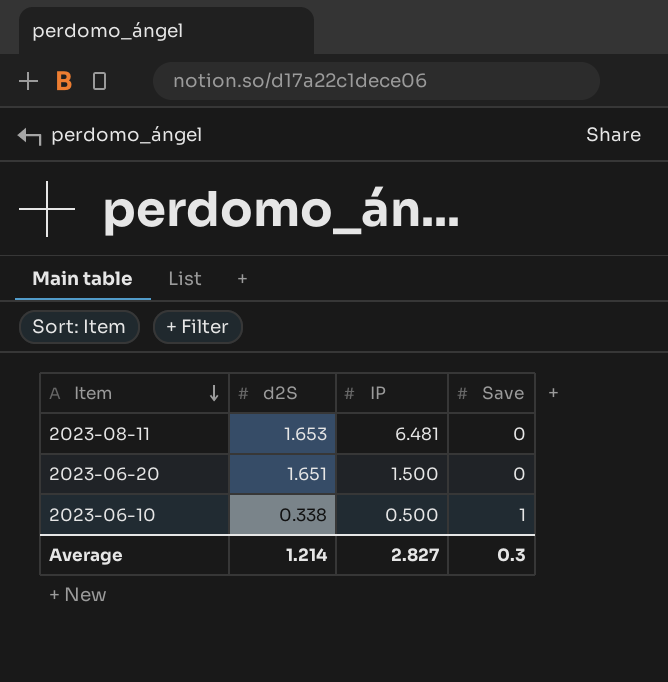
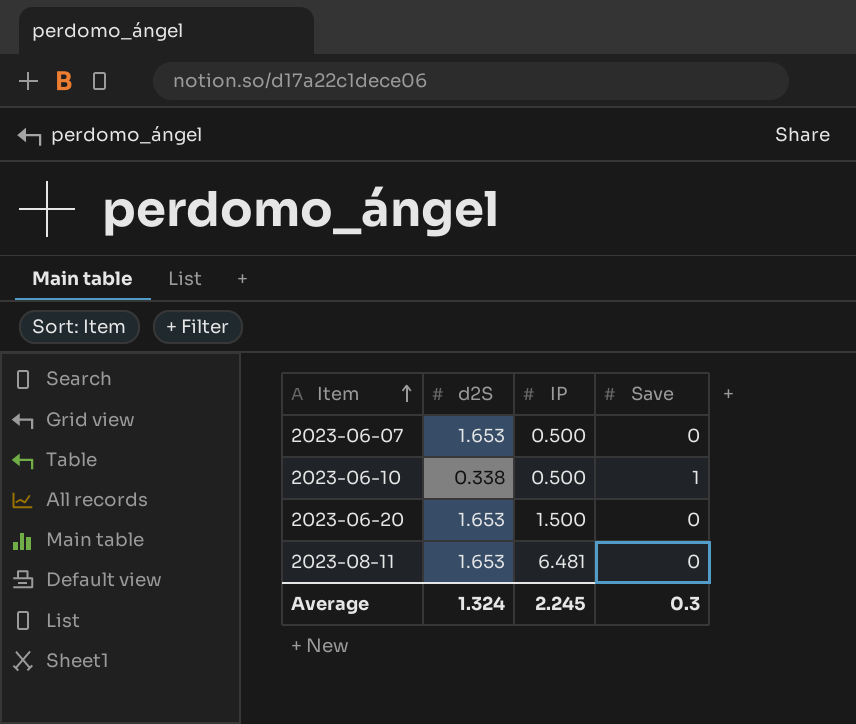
row order: Item descending -> Item ascending
row 2023-06-07: none -> 1.653 | 0.500 | 0
2023-06-20 | d2S: 1.651 -> 1.653
Average | d2S: 1.214 -> 1.324
Average | IP: 2.827 -> 2.245

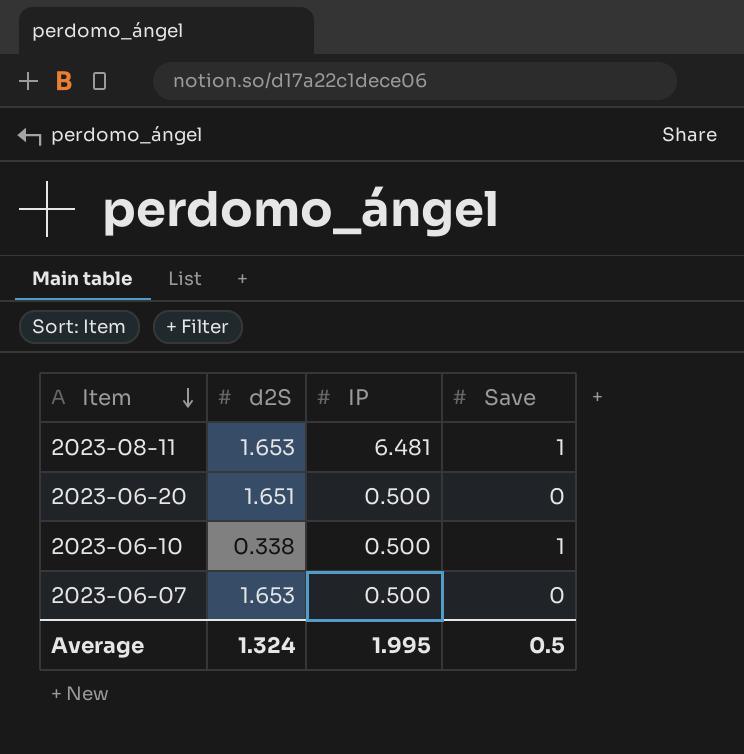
row order: Item ascending -> Item descending
2023-08-11 | Save: 0 -> 1
2023-06-20 | d2S: 1.653 -> 1.651
2023-06-20 | IP: 1.500 -> 0.500
Average | IP: 2.245 -> 1.995
Average | Save: 0.3 -> 0.5

